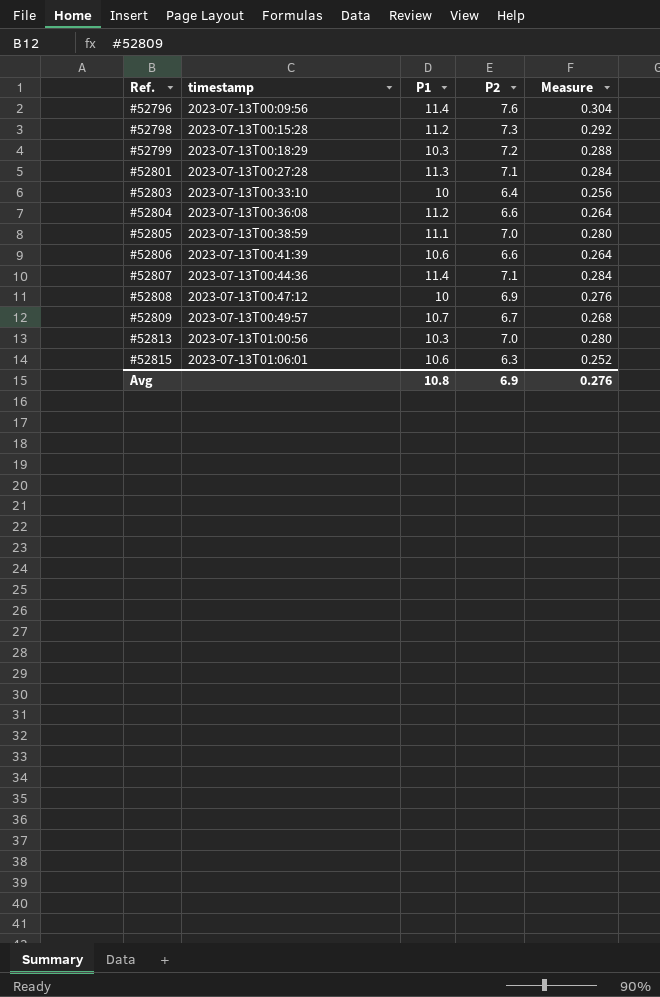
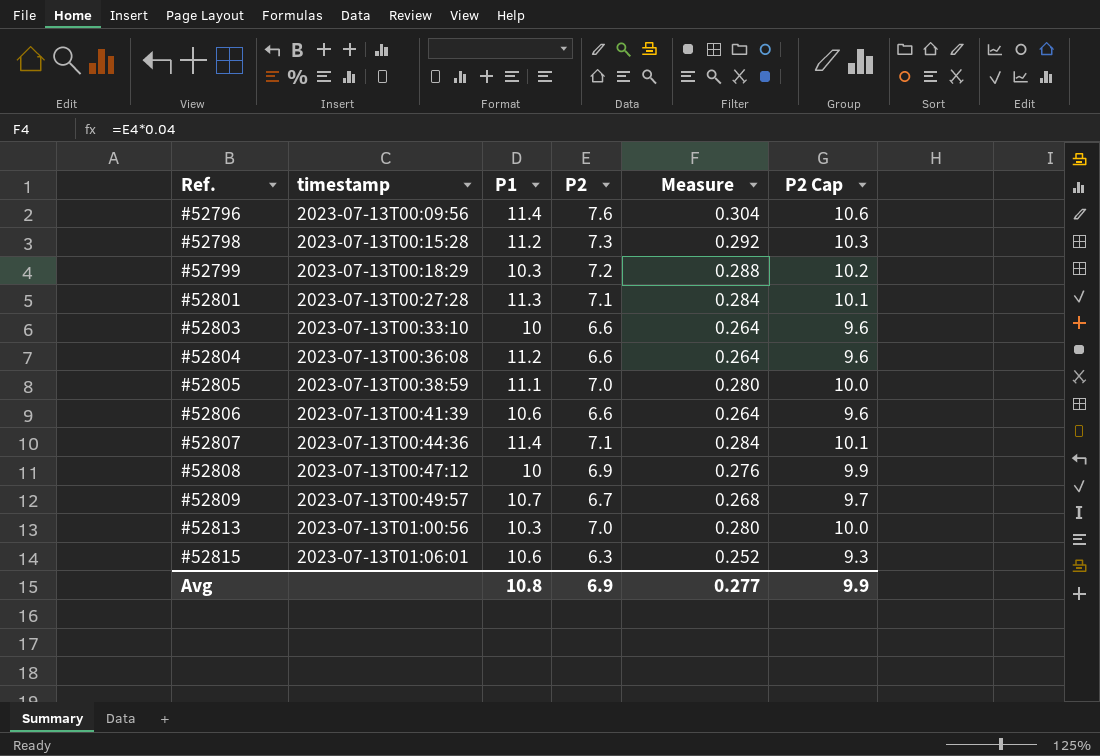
column P2 Cap | formula: none -> [P2] + 3
#52803 | P2: 6.4 -> 6.6
#52803 | Measure: 0.256 -> 0.264
Avg | Measure: 0.276 -> 0.277

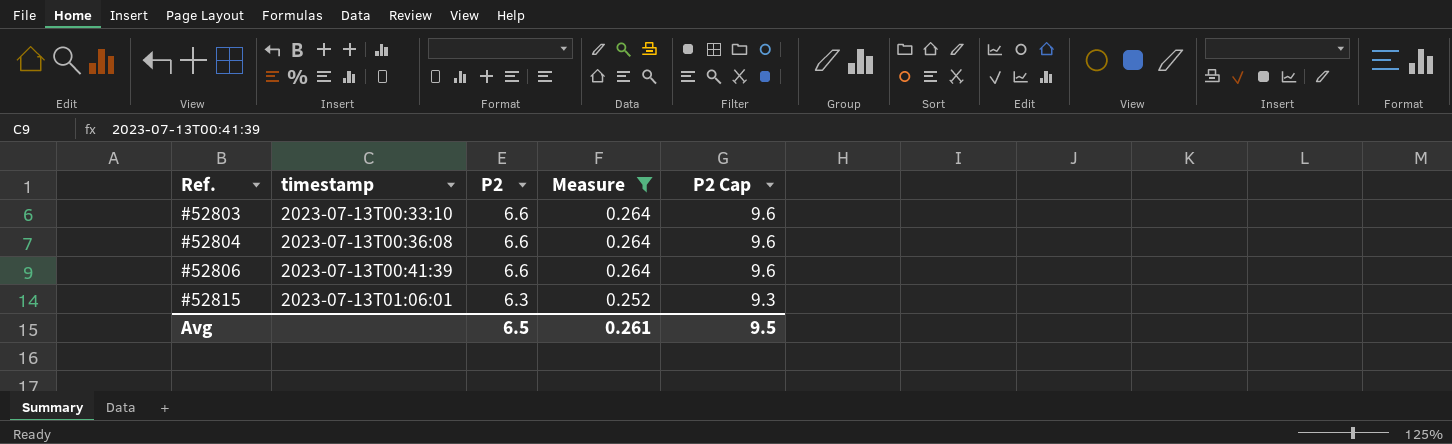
filter: none -> Measure <= 0.264
column P1 | position: 3 -> none
Avg | P2: 6.9 -> 6.5
Avg | Measure: 0.277 -> 0.261
Avg | P2 Cap: 9.9 -> 9.5

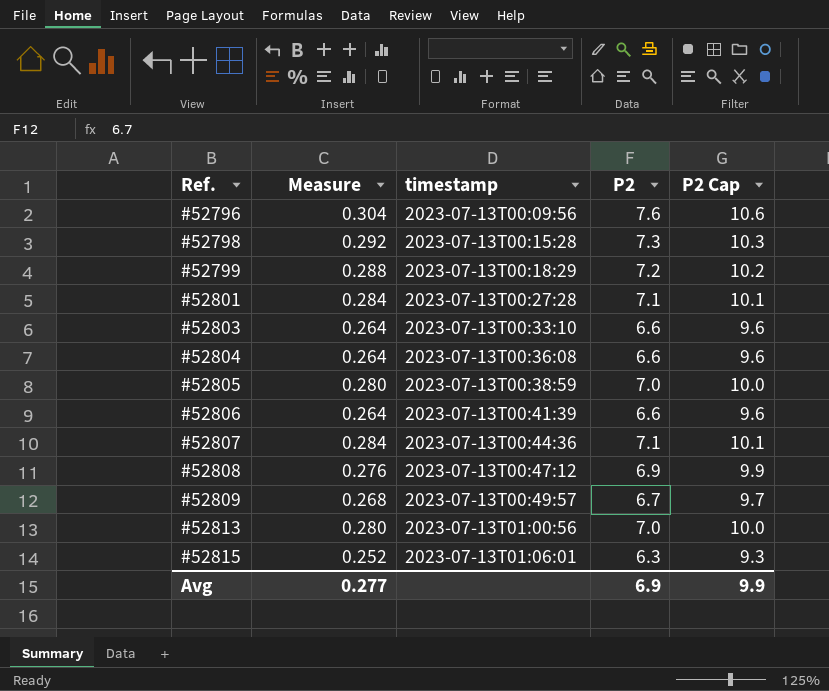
filter: Measure <= 0.264 -> none
column Measure | position: 4 -> 2
Avg | Measure: 0.261 -> 0.277
Avg | P2: 6.5 -> 6.9
Avg | P2 Cap: 9.5 -> 9.9

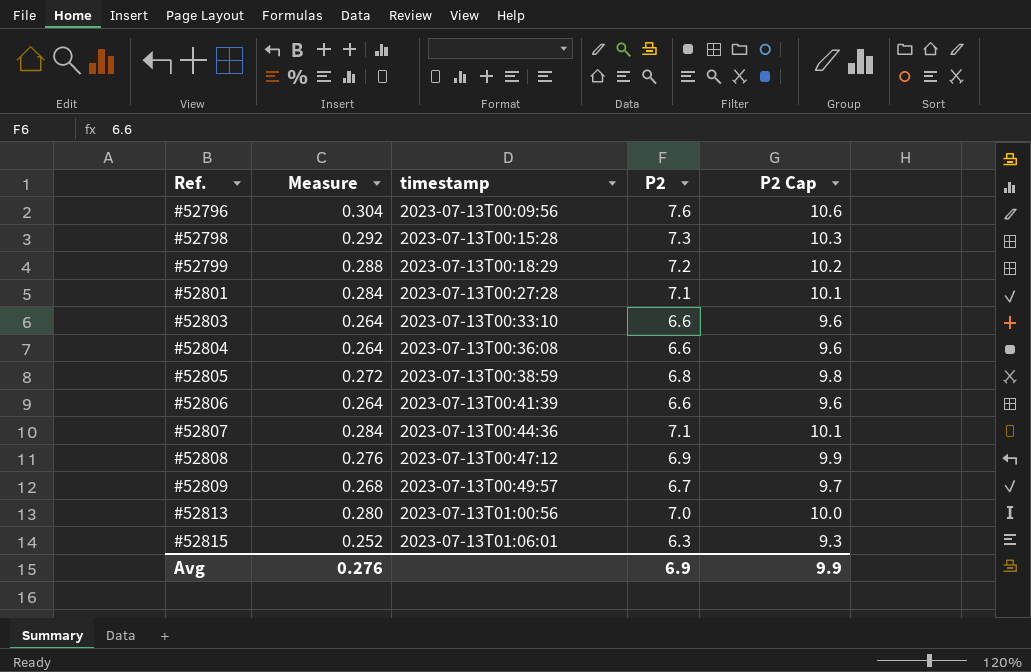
#52805 | Measure: 0.280 -> 0.272
#52805 | P2: 7.0 -> 6.8
#52805 | P2 Cap: 10.0 -> 9.8
Avg | Measure: 0.277 -> 0.276

